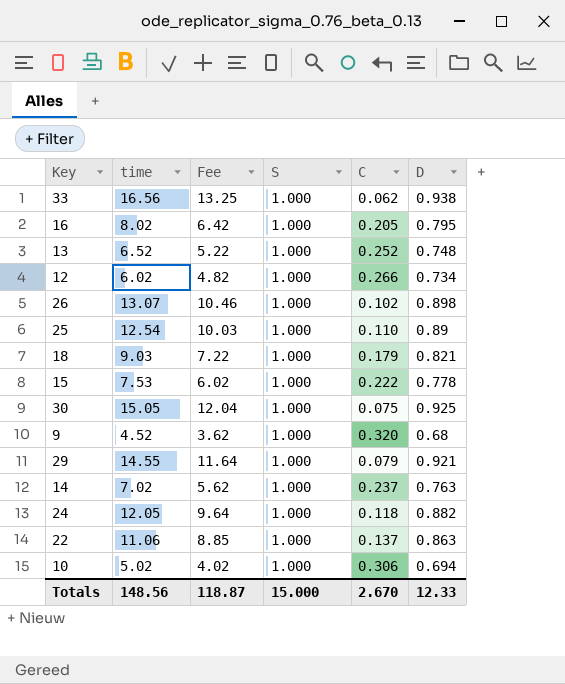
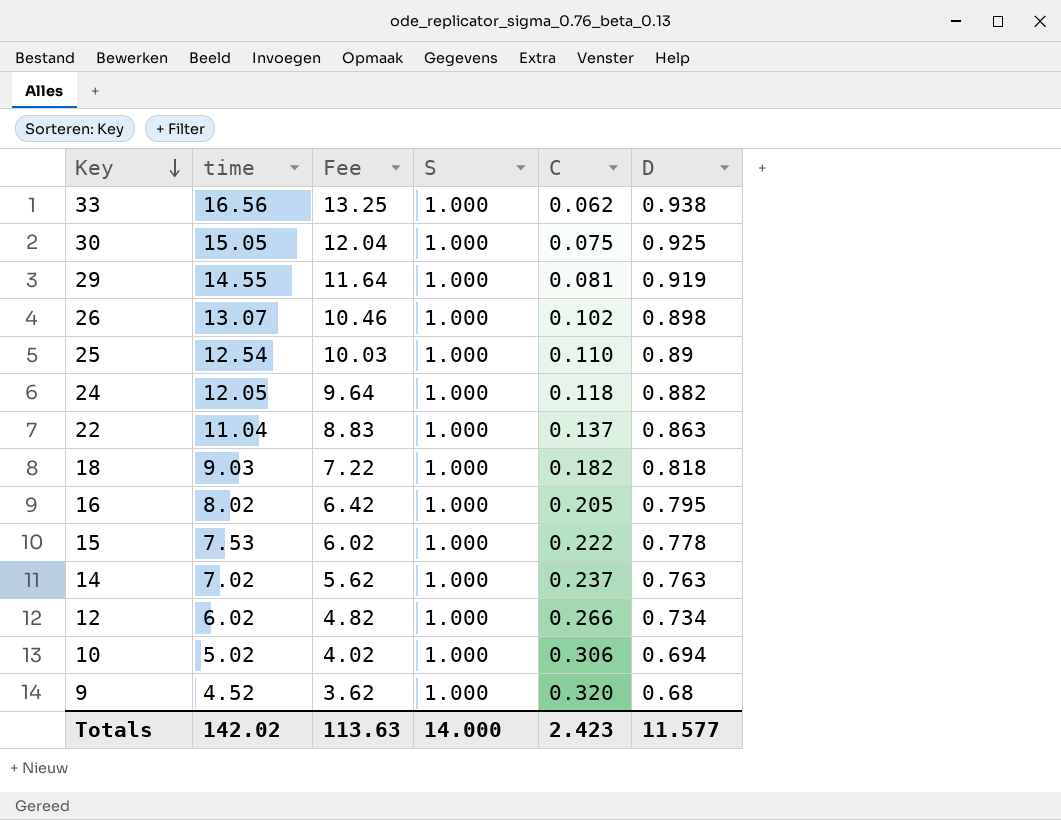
row order: none -> Key descending
row 13: 6.52 | 5.22 | 1.000 | 0.252 | 0.748 -> none
29 | C: 0.079 -> 0.081
29 | D: 0.921 -> 0.919
22 | time: 11.06 -> 11.04
22 | Fee: 8.85 -> 8.83
18 | C: 0.179 -> 0.182
18 | D: 0.821 -> 0.818
Totals | time: 148.56 -> 142.02
Totals | Fee: 118.87 -> 113.63
Totals | S: 15.000 -> 14.000
Totals | C: 2.670 -> 2.423
Totals | D: 12.33 -> 11.577

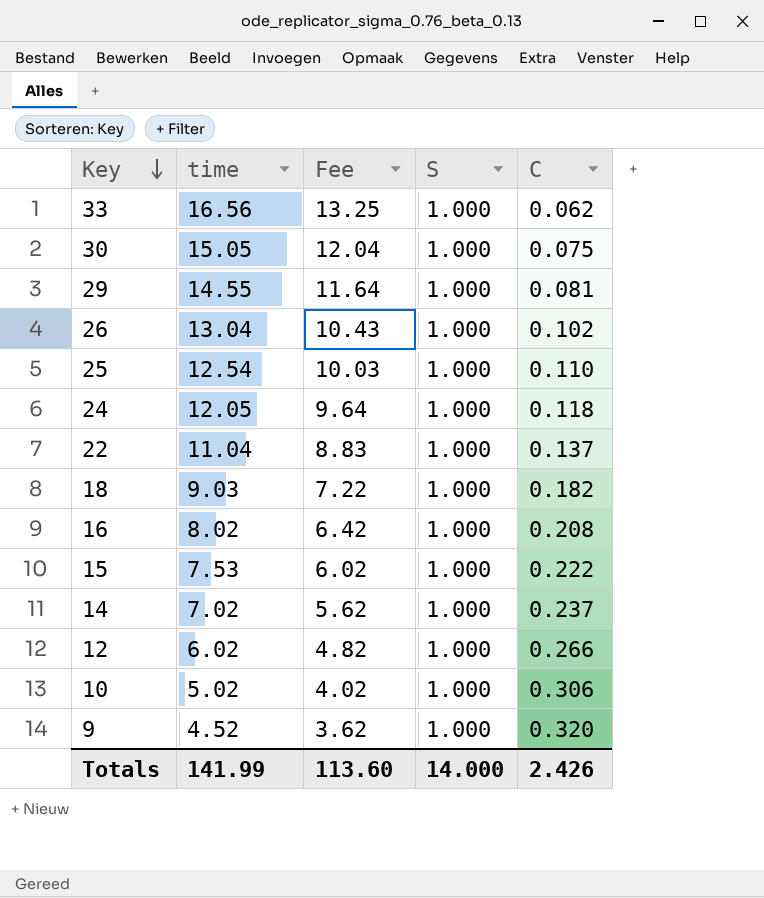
column D | formula: [S] - [C] -> none
26 | time: 13.07 -> 13.04
26 | Fee: 10.46 -> 10.43
16 | C: 0.205 -> 0.208
Totals | time: 142.02 -> 141.99
Totals | Fee: 113.63 -> 113.60
Totals | C: 2.423 -> 2.426

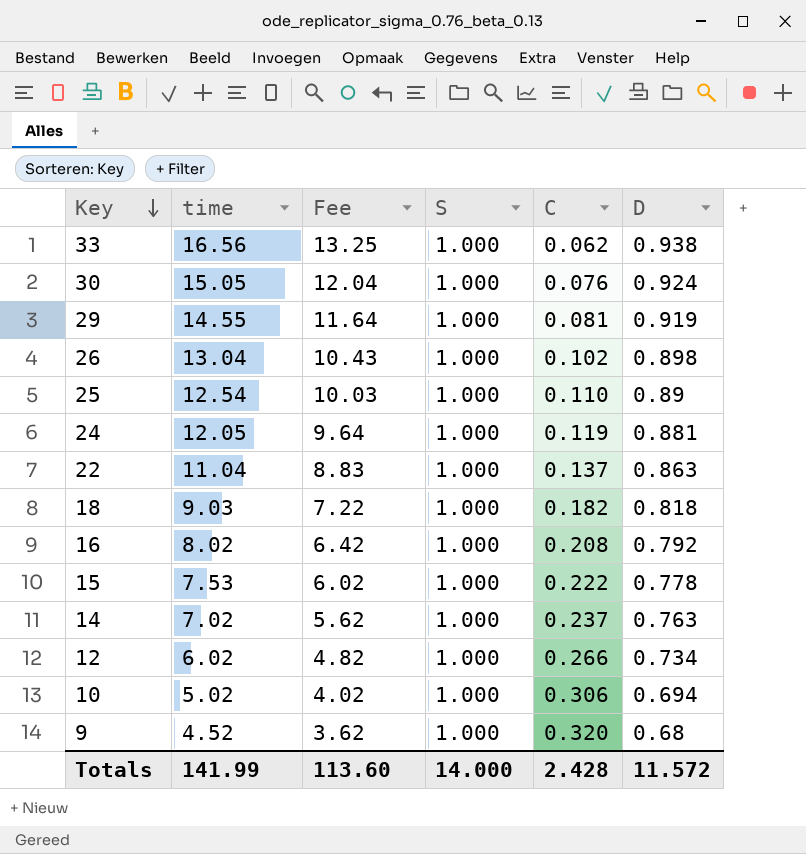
column D | formula: none -> [S] - [C]
30 | C: 0.075 -> 0.076
24 | C: 0.118 -> 0.119
Totals | C: 2.426 -> 2.428

